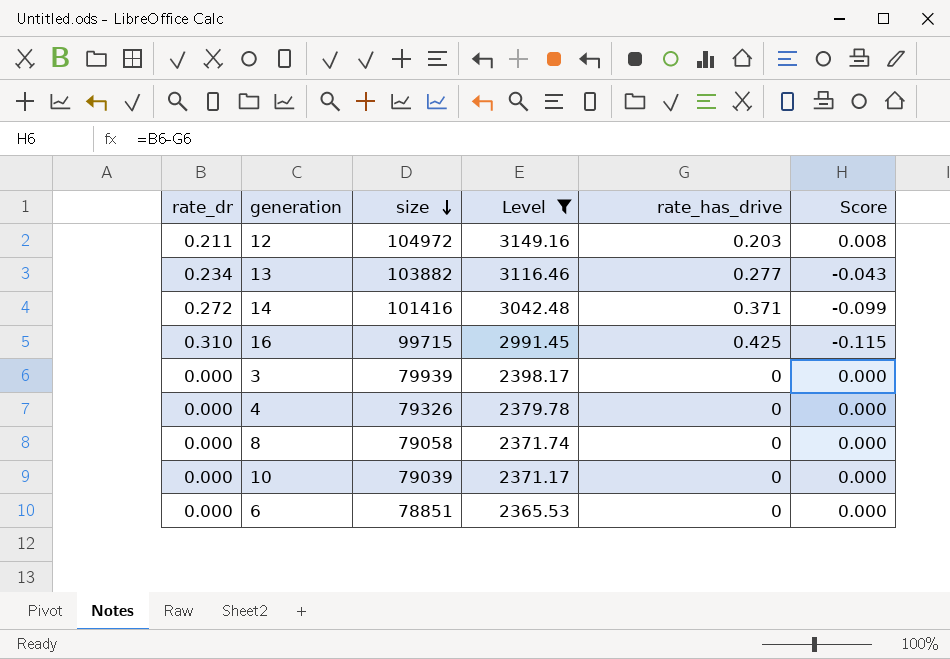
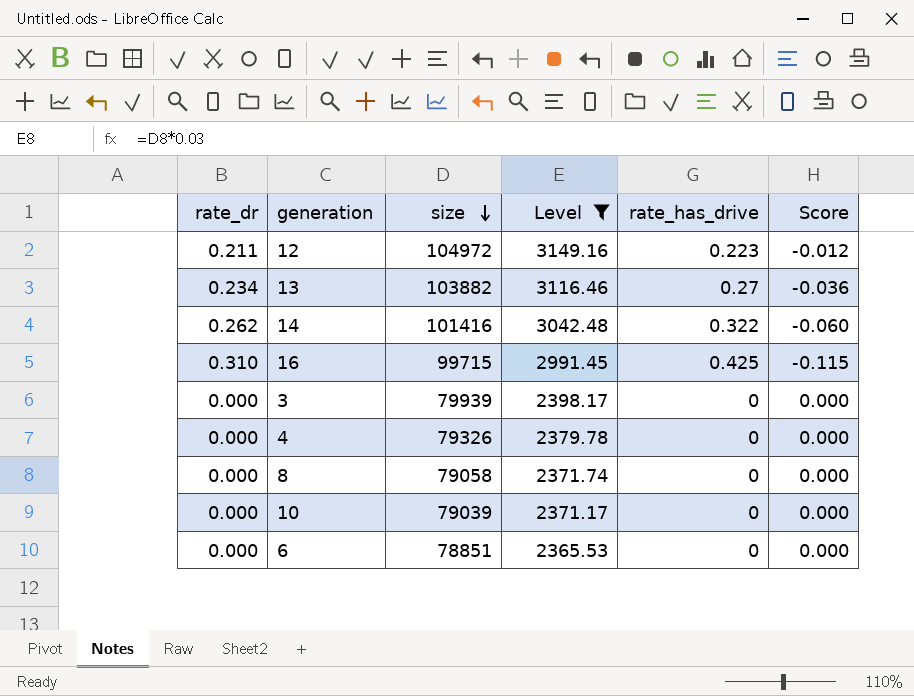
12 | rate_has_drive: 0.203 -> 0.223
12 | Score: 0.008 -> -0.012
13 | rate_has_drive: 0.277 -> 0.27
13 | Score: -0.043 -> -0.036
14 | rate_dr: 0.272 -> 0.262
14 | rate_has_drive: 0.371 -> 0.322
14 | Score: -0.099 -> -0.060

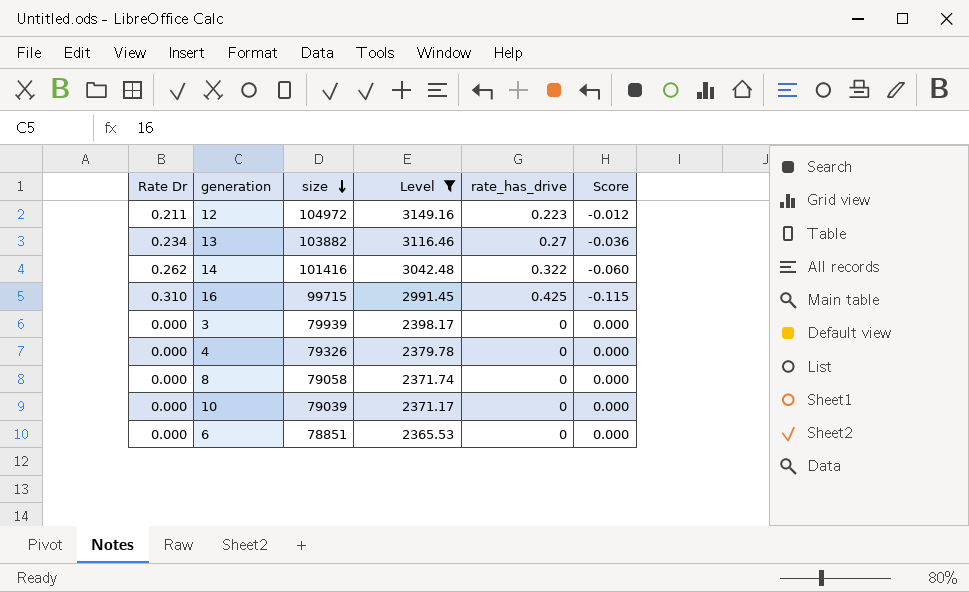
column name: rate_dr -> Rate Dr

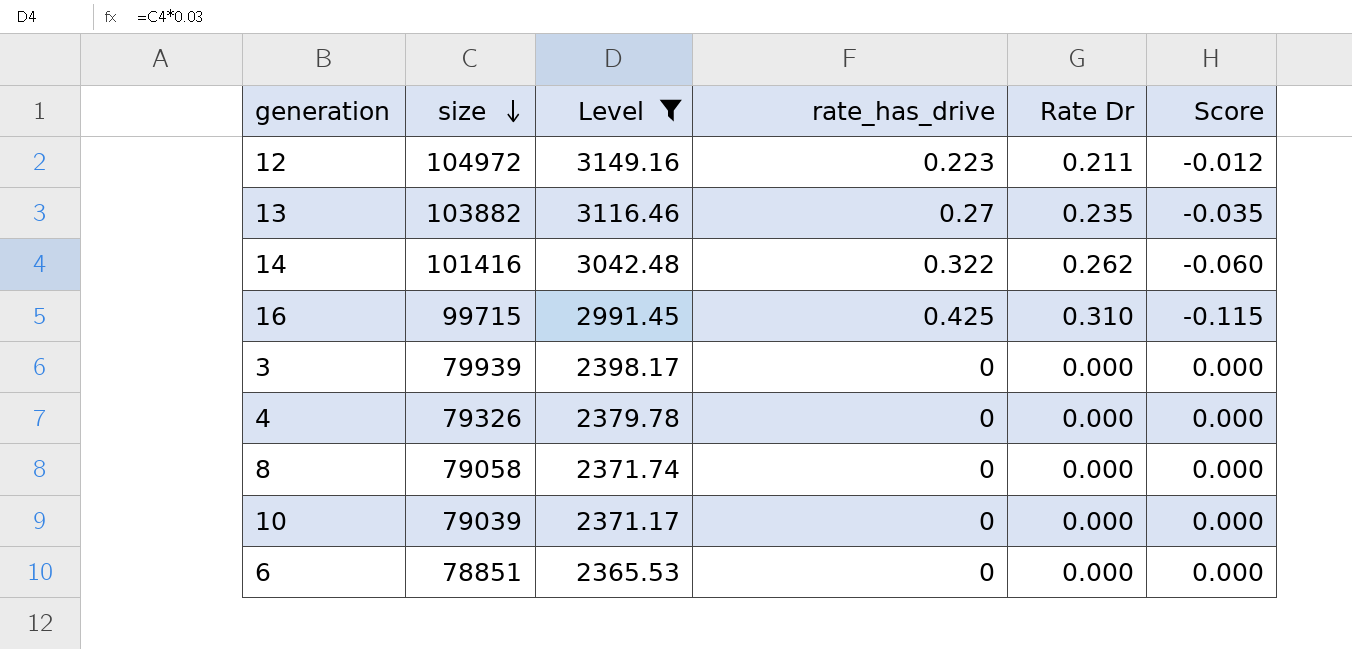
column Rate Dr | position: 1 -> 5
13 | Rate Dr: 0.234 -> 0.235
13 | Score: -0.036 -> -0.035

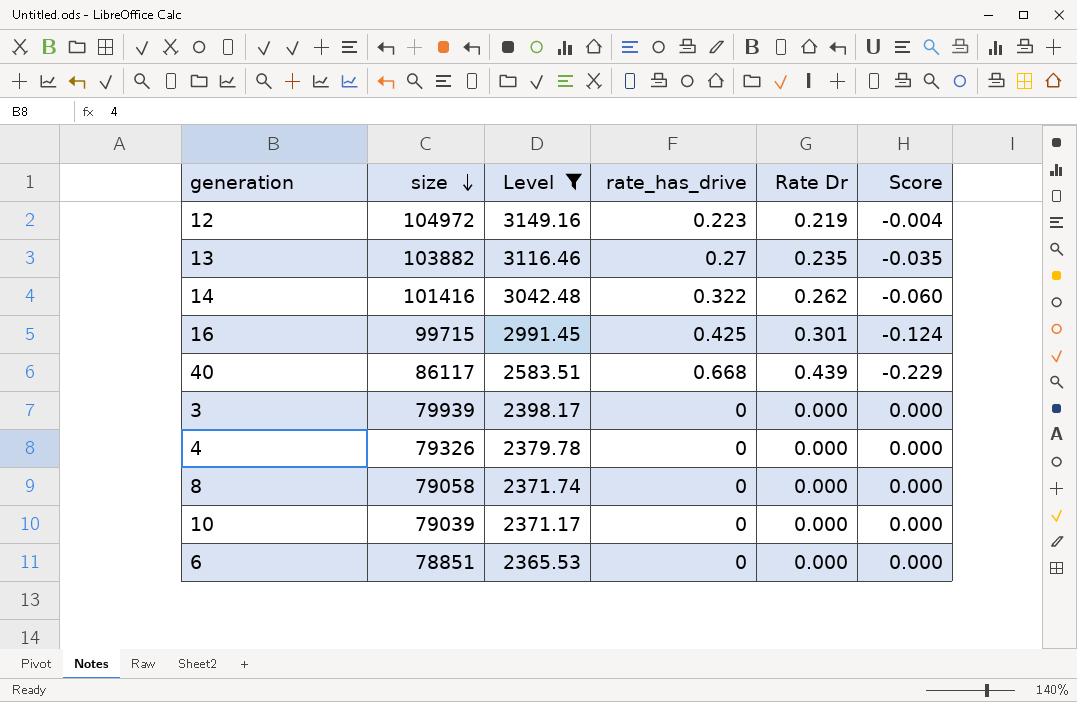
12 | Rate Dr: 0.211 -> 0.219
12 | Score: -0.012 -> -0.004
16 | Rate Dr: 0.310 -> 0.301
16 | Score: -0.115 -> -0.124
row 40: none -> 86117 | 2583.51 | 0.668 | 0.439 | -0.229

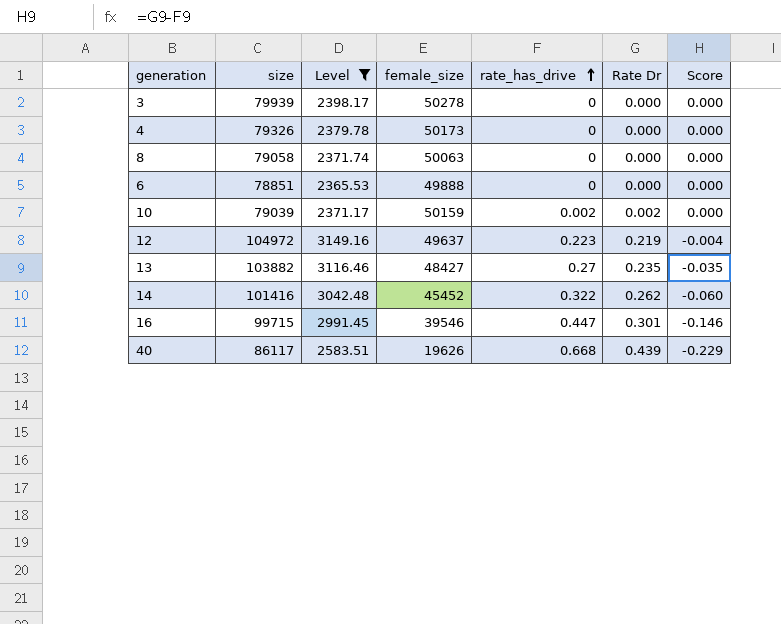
row order: size descending -> rate_has_drive ascending
column female_size | position: none -> 4
10 | rate_has_drive: 0 -> 0.002
10 | Rate Dr: 0.000 -> 0.002
16 | rate_has_drive: 0.425 -> 0.447
16 | Score: -0.124 -> -0.146

